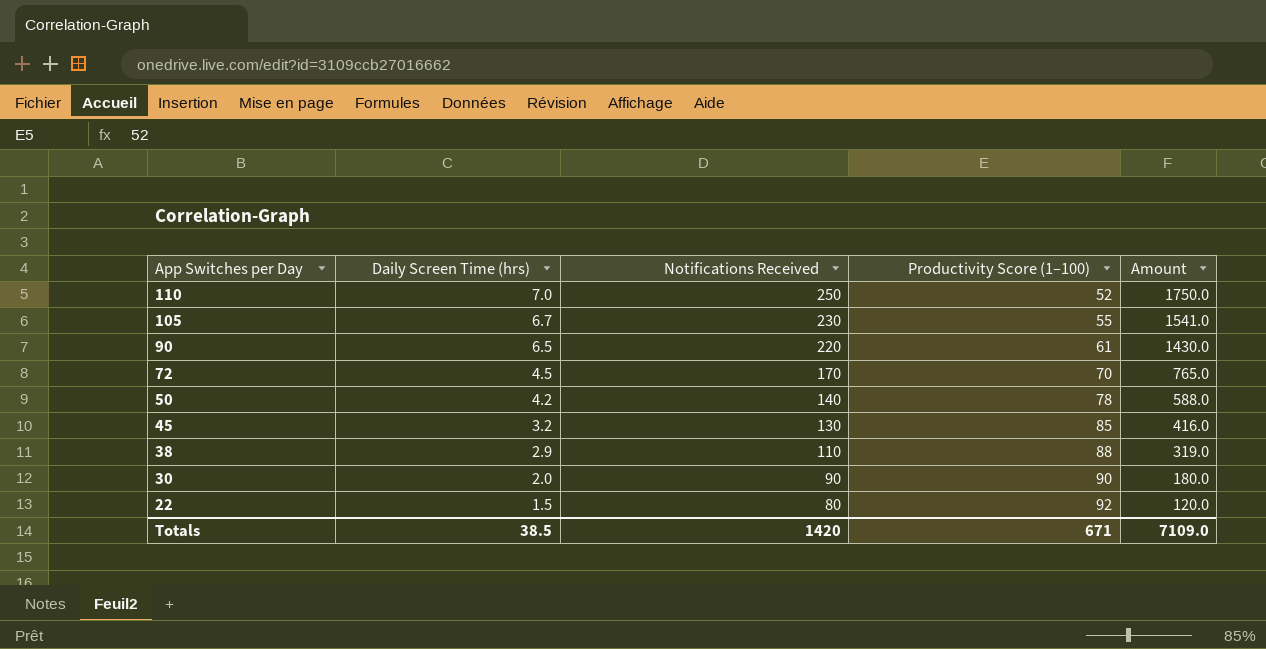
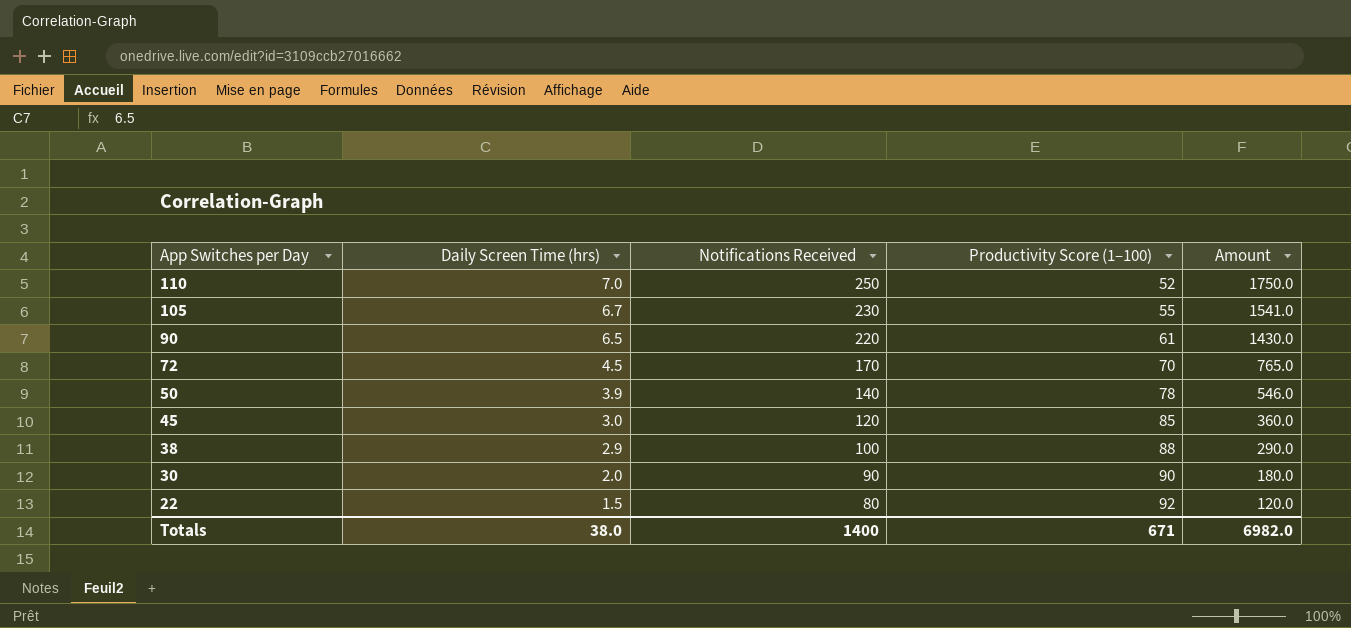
50 | Daily Screen Time (hrs): 4.2 -> 3.9
50 | Amount: 588.0 -> 546.0
45 | Daily Screen Time (hrs): 3.2 -> 3.0
45 | Notifications Received: 130 -> 120
45 | Amount: 416.0 -> 360.0
38 | Notifications Received: 110 -> 100
38 | Amount: 319.0 -> 290.0
Totals | Daily Screen Time (hrs): 38.5 -> 38.0
Totals | Notifications Received: 1420 -> 1400
Totals | Amount: 7109.0 -> 6982.0

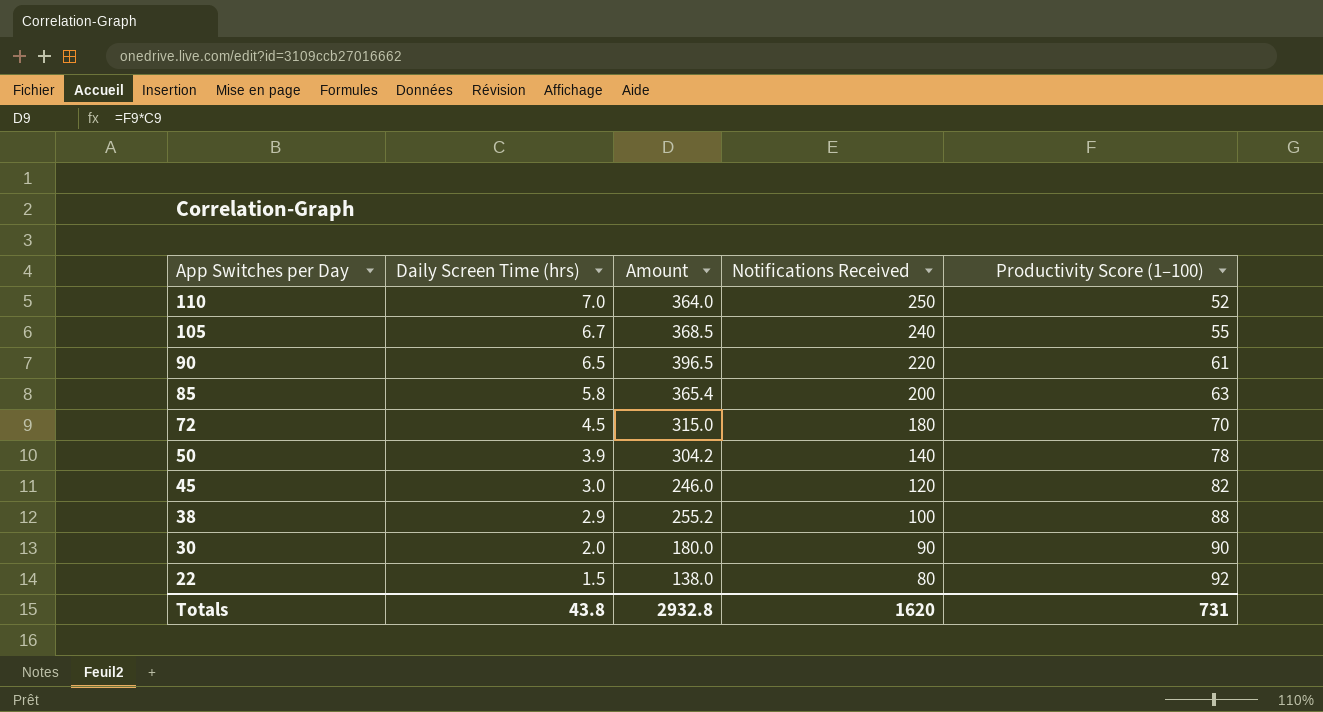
column Amount | formula: [Daily Screen Time (hrs)] * [Notifications Received] -> [Daily Screen Time (hrs)] * [Productivity Score (1–100)]
column Amount | position: 5 -> 3
105 | Notifications Received: 230 -> 240
row 85: none -> 5.8 | 365.4 | 200 | 63
72 | Notifications Received: 170 -> 180
45 | Productivity Score (1–100): 85 -> 82
Totals | Daily Screen Time (hrs): 38.0 -> 43.8
Totals | Amount: 6982.0 -> 2932.8
Totals | Notifications Received: 1400 -> 1620
Totals | Productivity Score (1–100): 671 -> 731

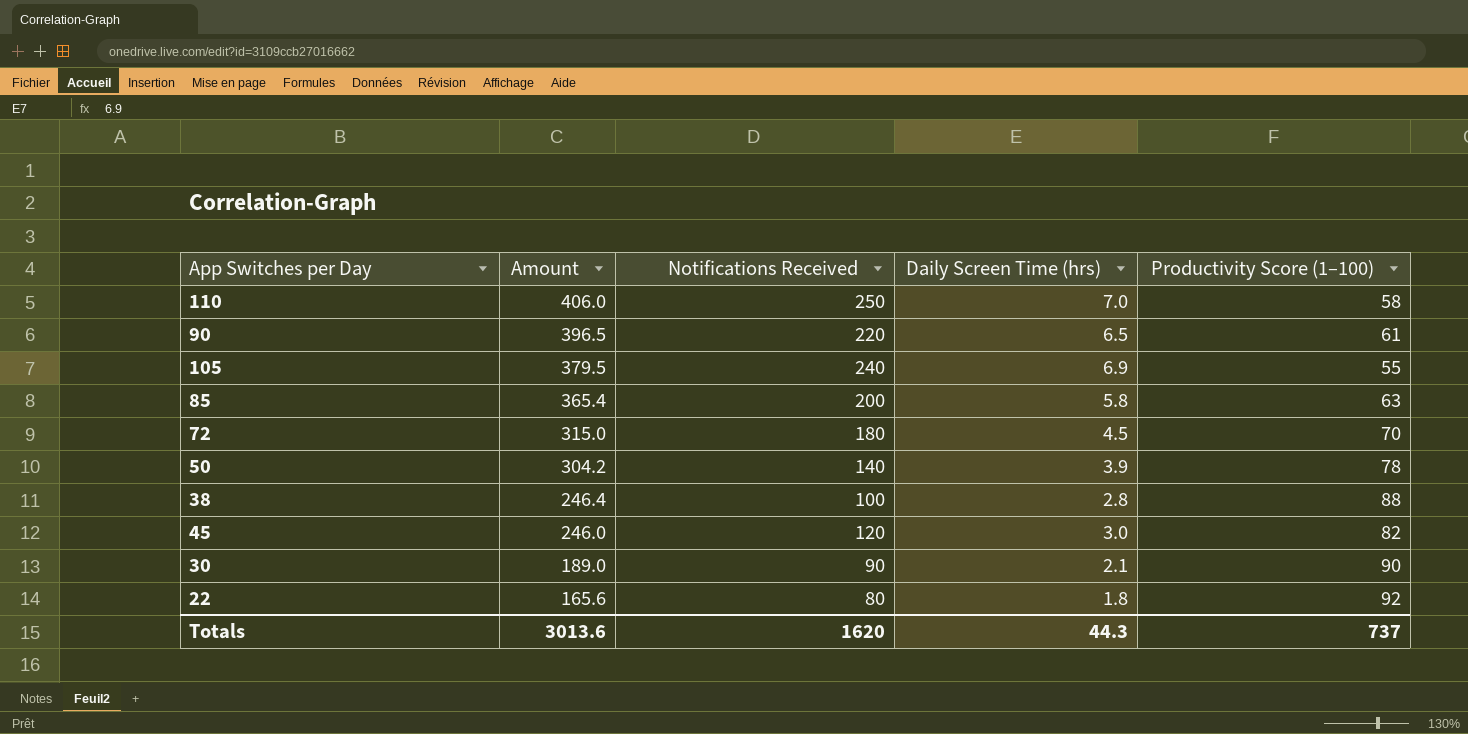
row order: App Switches per Day descending -> Amount descending
column Daily Screen Time (hrs) | position: 2 -> 4
110 | Amount: 364.0 -> 406.0
110 | Productivity Score (1–100): 52 -> 58
105 | Amount: 368.5 -> 379.5
105 | Daily Screen Time (hrs): 6.7 -> 6.9
38 | Amount: 255.2 -> 246.4
38 | Daily Screen Time (hrs): 2.9 -> 2.8
30 | Amount: 180.0 -> 189.0
30 | Daily Screen Time (hrs): 2.0 -> 2.1
22 | Amount: 138.0 -> 165.6
22 | Daily Screen Time (hrs): 1.5 -> 1.8
Totals | Amount: 2932.8 -> 3013.6
Totals | Daily Screen Time (hrs): 43.8 -> 44.3
Totals | Productivity Score (1–100): 731 -> 737

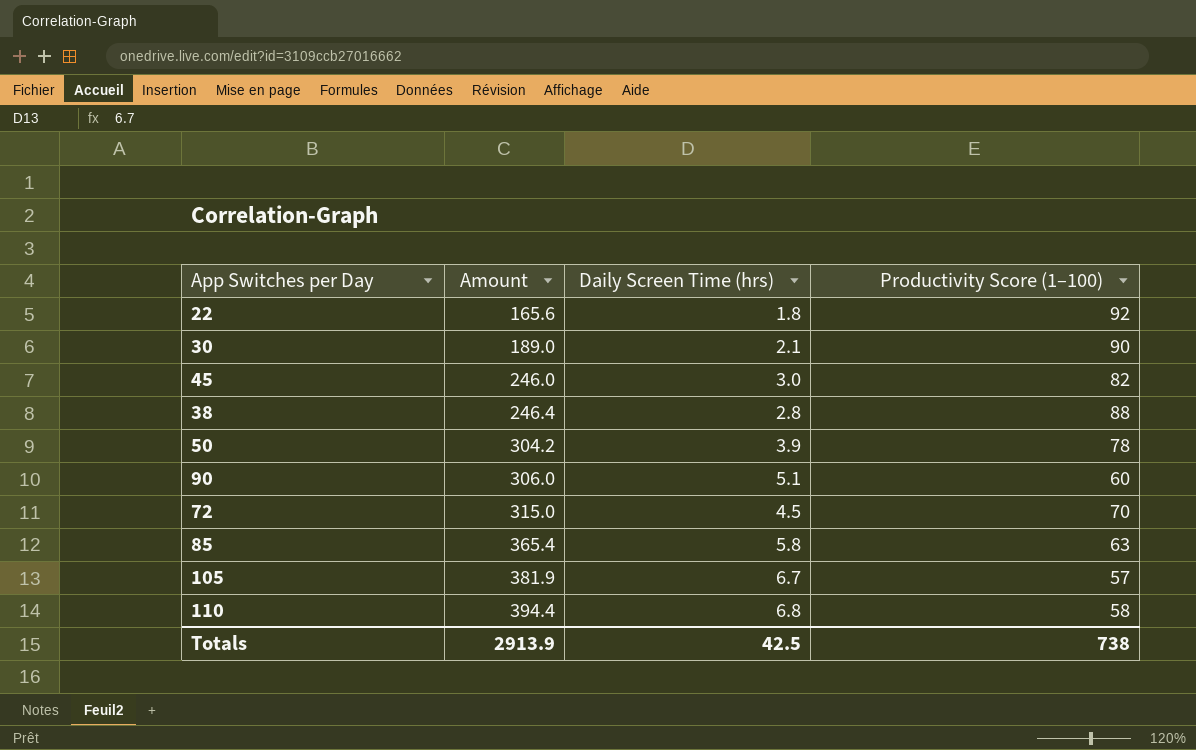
row order: Amount descending -> Amount ascending
column Notifications Received | position: 3 -> none
90 | Amount: 396.5 -> 306.0
90 | Daily Screen Time (hrs): 6.5 -> 5.1
90 | Productivity Score (1–100): 61 -> 60
105 | Amount: 379.5 -> 381.9
105 | Daily Screen Time (hrs): 6.9 -> 6.7
105 | Productivity Score (1–100): 55 -> 57
110 | Amount: 406.0 -> 394.4
110 | Daily Screen Time (hrs): 7.0 -> 6.8
Totals | Amount: 3013.6 -> 2913.9
Totals | Daily Screen Time (hrs): 44.3 -> 42.5
Totals | Productivity Score (1–100): 737 -> 738

